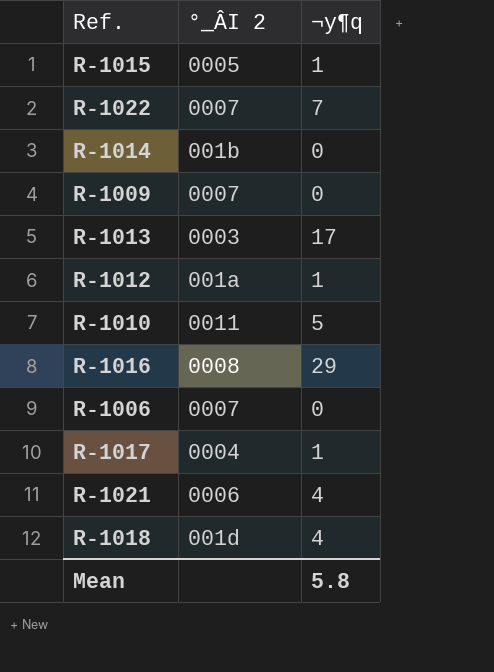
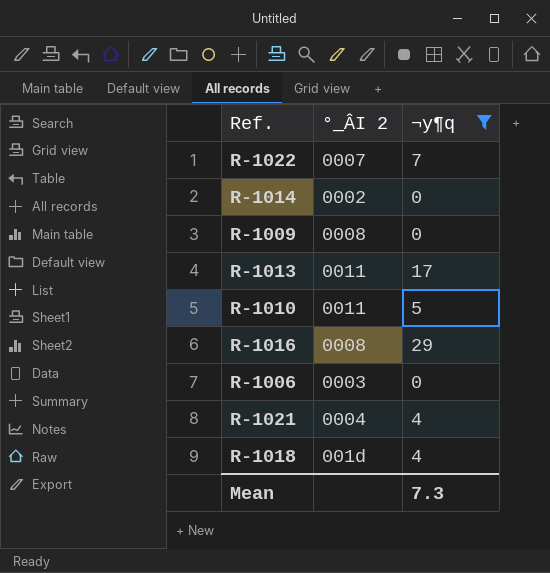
filter: none -> ¬y¶q != 1
R-1014 | °_ÂI 2: 001b -> 0002
R-1009 | °_ÂI 2: 0007 -> 0008
R-1013 | °_ÂI 2: 0003 -> 0011
R-1006 | °_ÂI 2: 0007 -> 0003
R-1021 | °_ÂI 2: 0006 -> 0004
Mean | ¬y¶q: 5.8 -> 7.3

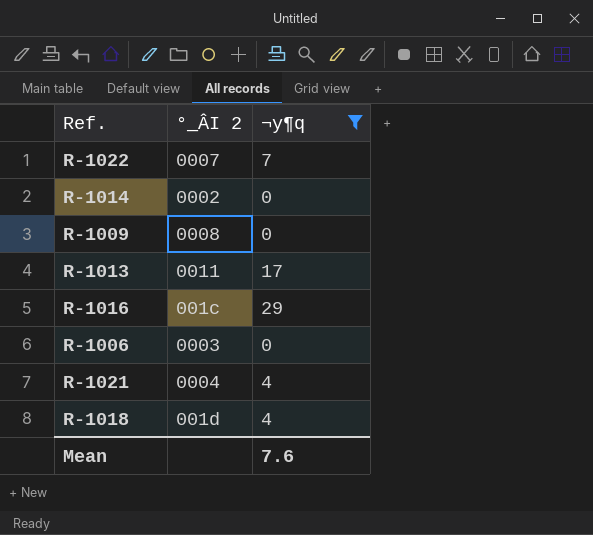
row R-1010: 0011 | 5 -> none
R-1016 | °_ÂI 2: 0008 -> 001c
Mean | ¬y¶q: 7.3 -> 7.6

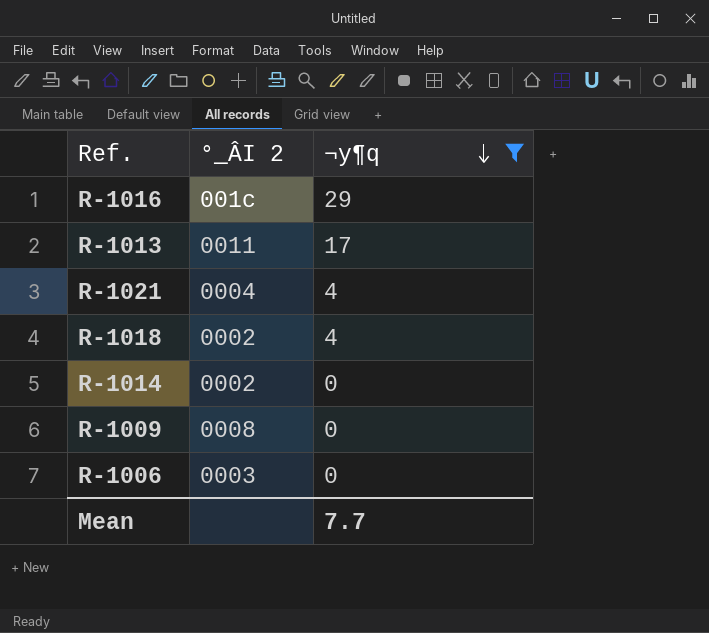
row order: none -> ¬y¶q descending
row R-1022: 0007 | 7 -> none
R-1018 | °_ÂI 2: 001d -> 0002
Mean | ¬y¶q: 7.6 -> 7.7

